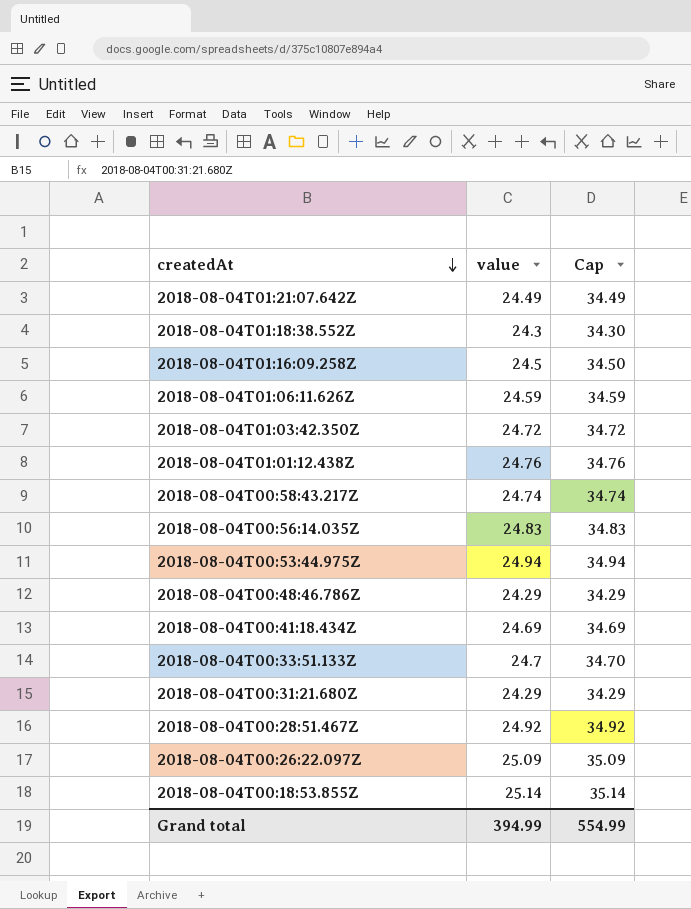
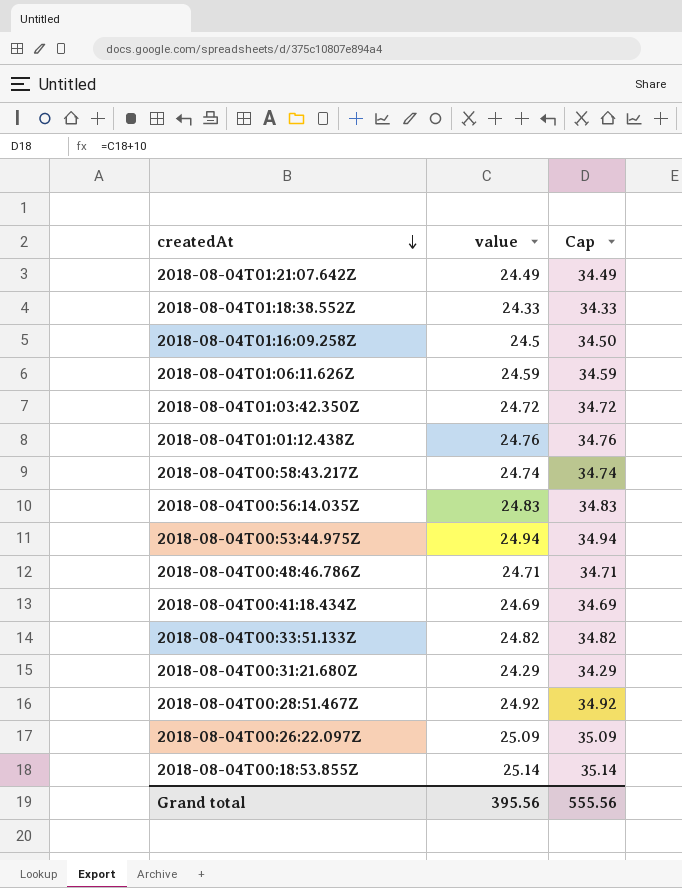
2018-08-04T01:18:38.552Z | value: 24.3 -> 24.33
2018-08-04T01:18:38.552Z | Cap: 34.30 -> 34.33
2018-08-04T00:48:46.786Z | value: 24.29 -> 24.71
2018-08-04T00:48:46.786Z | Cap: 34.29 -> 34.71
2018-08-04T00:33:51.133Z | value: 24.7 -> 24.82
2018-08-04T00:33:51.133Z | Cap: 34.70 -> 34.82
Grand total | value: 394.99 -> 395.56
Grand total | Cap: 554.99 -> 555.56

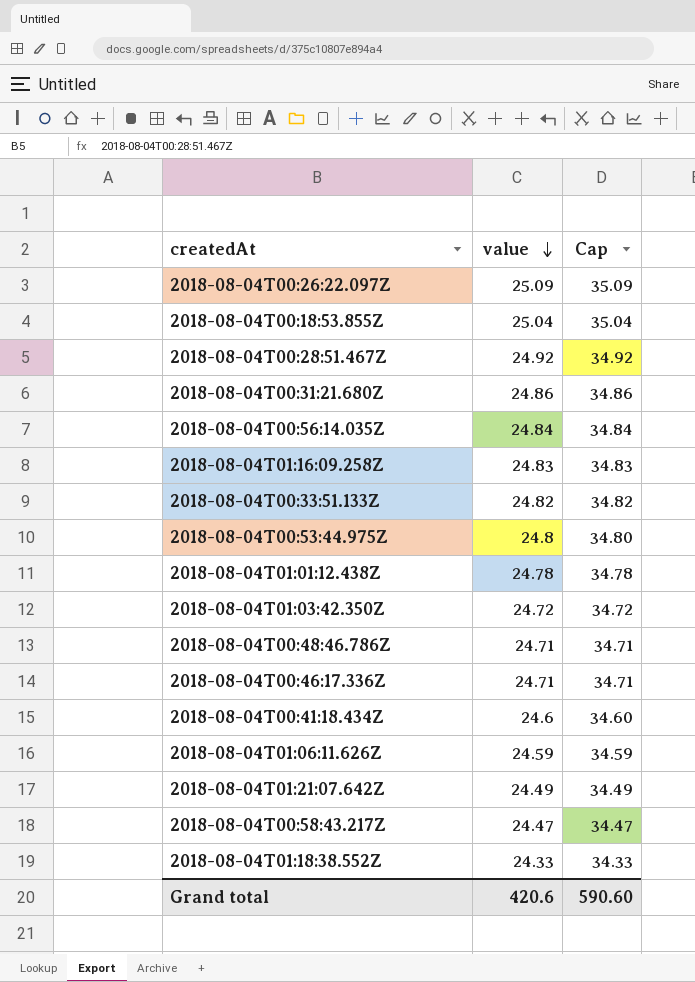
row order: createdAt descending -> value descending
2018-08-04T00:18:53.855Z | value: 25.14 -> 25.04
2018-08-04T00:18:53.855Z | Cap: 35.14 -> 35.04
2018-08-04T00:31:21.680Z | value: 24.29 -> 24.86
2018-08-04T00:31:21.680Z | Cap: 34.29 -> 34.86
2018-08-04T00:56:14.035Z | value: 24.83 -> 24.84
2018-08-04T00:56:14.035Z | Cap: 34.83 -> 34.84
2018-08-04T01:16:09.258Z | value: 24.5 -> 24.83
2018-08-04T01:16:09.258Z | Cap: 34.50 -> 34.83
2018-08-04T00:53:44.975Z | value: 24.94 -> 24.8
2018-08-04T00:53:44.975Z | Cap: 34.94 -> 34.80
2018-08-04T01:01:12.438Z | value: 24.76 -> 24.78
2018-08-04T01:01:12.438Z | Cap: 34.76 -> 34.78
row 2018-08-04T00:46:17.336Z: none -> 24.71 | 34.71
2018-08-04T00:41:18.434Z | value: 24.69 -> 24.6
2018-08-04T00:41:18.434Z | Cap: 34.69 -> 34.60
2018-08-04T00:58:43.217Z | value: 24.74 -> 24.47
2018-08-04T00:58:43.217Z | Cap: 34.74 -> 34.47
Grand total | value: 395.56 -> 420.6
Grand total | Cap: 555.56 -> 590.60

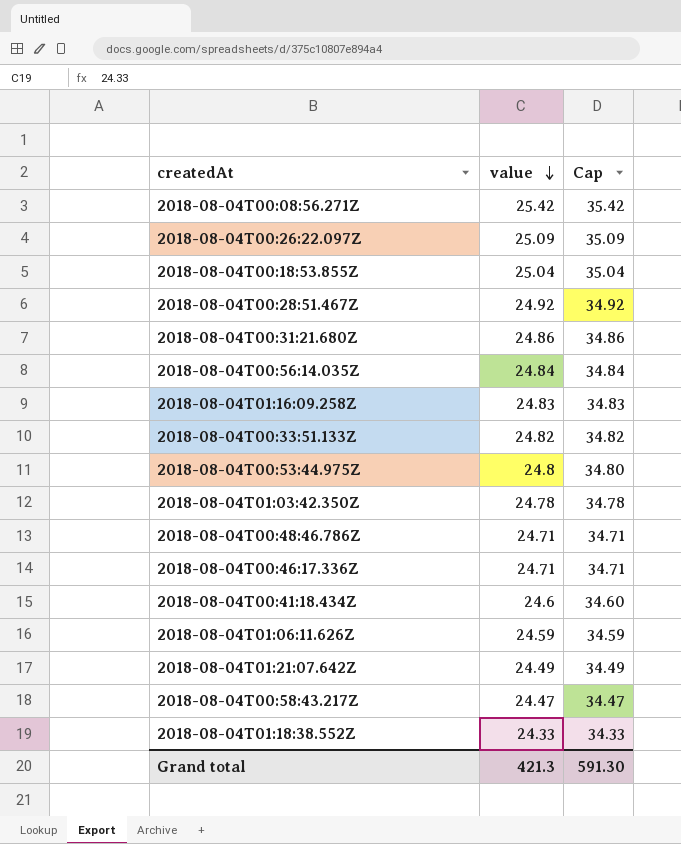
row 2018-08-04T01:01:12.438Z: 24.78 | 34.78 -> none
row 2018-08-04T00:08:56.271Z: none -> 25.42 | 35.42
2018-08-04T01:03:42.350Z | value: 24.72 -> 24.78
2018-08-04T01:03:42.350Z | Cap: 34.72 -> 34.78
Grand total | value: 420.6 -> 421.3
Grand total | Cap: 590.60 -> 591.30

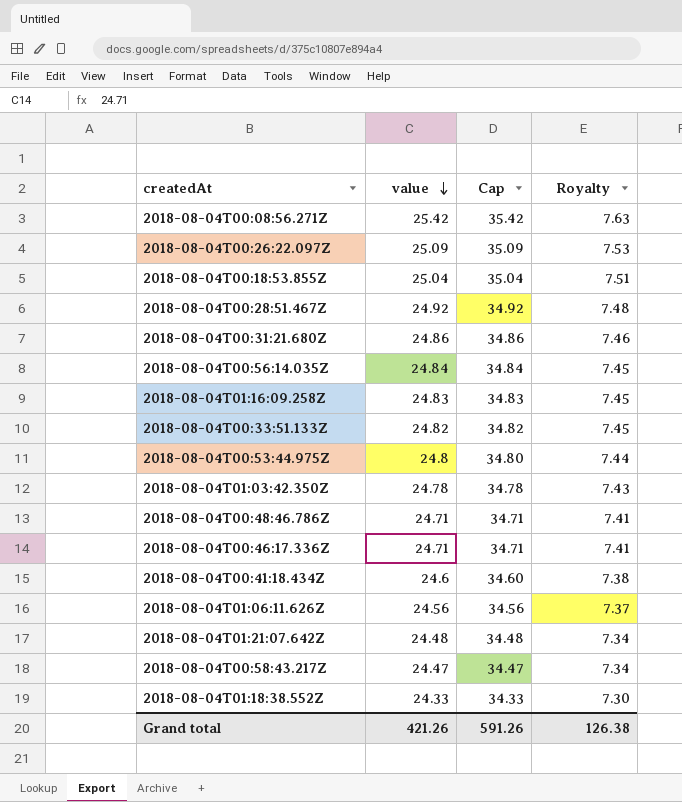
column Royalty | formula: none -> [value] * 0.3
2018-08-04T01:06:11.626Z | value: 24.59 -> 24.56
2018-08-04T01:06:11.626Z | Cap: 34.59 -> 34.56
2018-08-04T01:21:07.642Z | value: 24.49 -> 24.48
2018-08-04T01:21:07.642Z | Cap: 34.49 -> 34.48
Grand total | value: 421.3 -> 421.26
Grand total | Cap: 591.30 -> 591.26

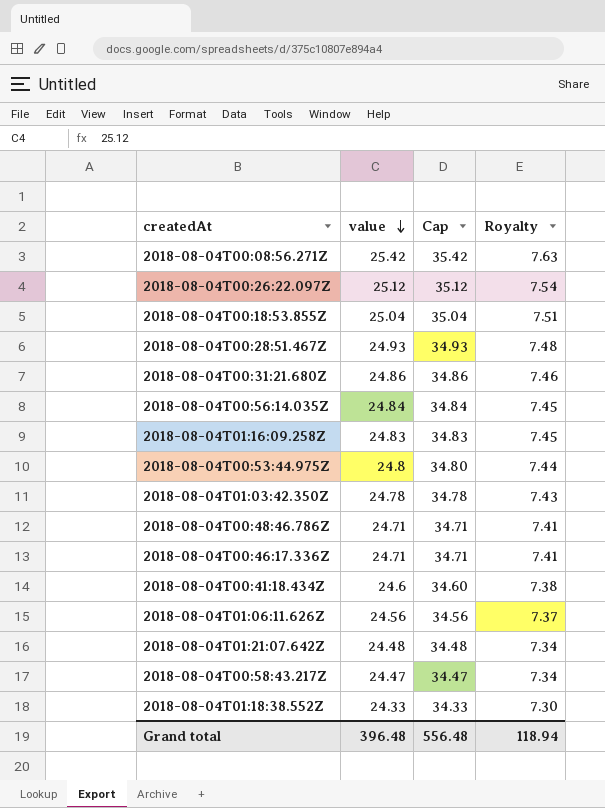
row 2018-08-04T00:33:51.133Z: 24.82 | 34.82 | 7.45 -> none
2018-08-04T00:26:22.097Z | value: 25.09 -> 25.12
2018-08-04T00:26:22.097Z | Cap: 35.09 -> 35.12
2018-08-04T00:26:22.097Z | Royalty: 7.53 -> 7.54
2018-08-04T00:28:51.467Z | value: 24.92 -> 24.93
2018-08-04T00:28:51.467Z | Cap: 34.92 -> 34.93
Grand total | value: 421.26 -> 396.48
Grand total | Cap: 591.26 -> 556.48
Grand total | Royalty: 126.38 -> 118.94

